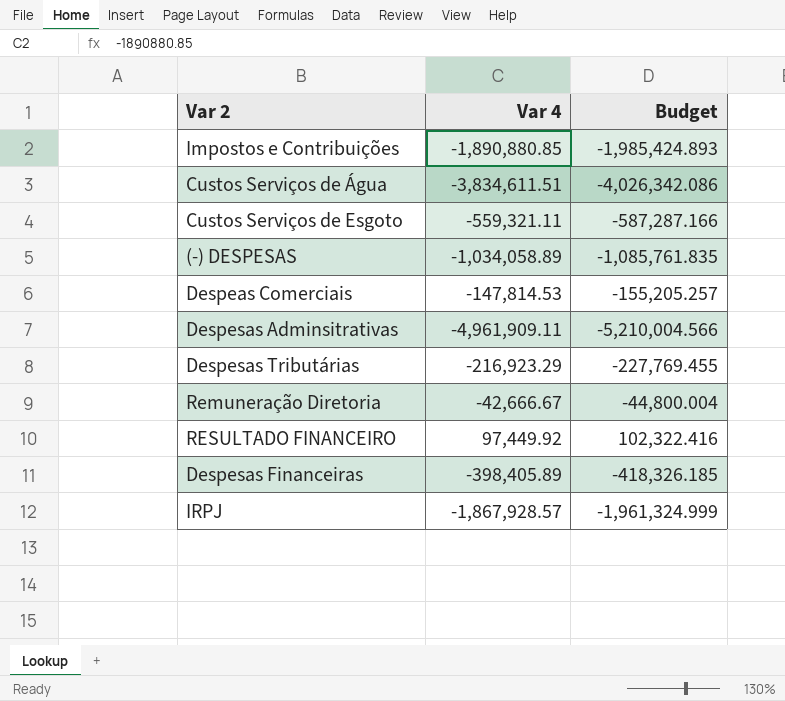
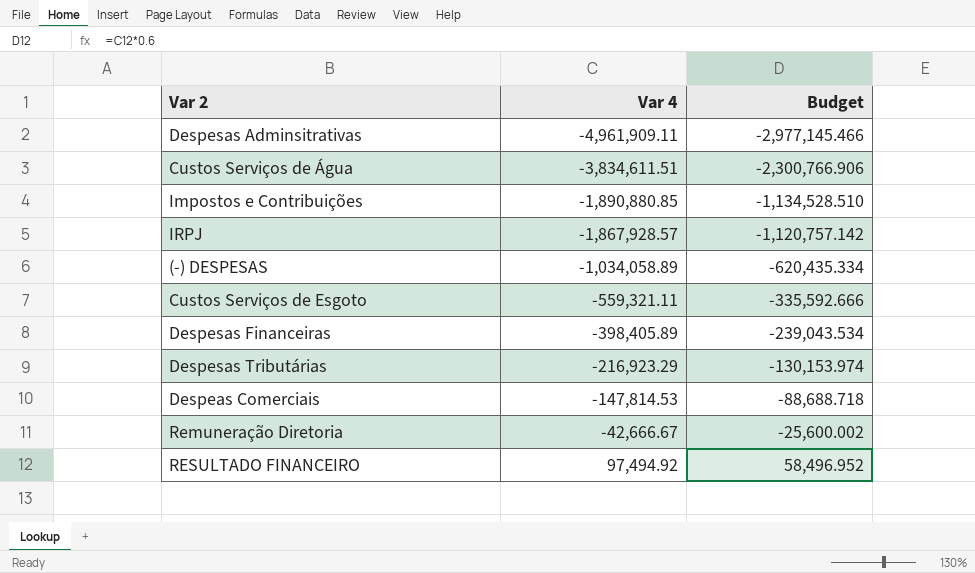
row order: none -> Var 4 ascending
column Budget | formula: [Var 4] * 1.05 -> [Var 4] * 0.6
RESULTADO FINANCEIRO | Var 4: 97,449.92 -> 97,494.92

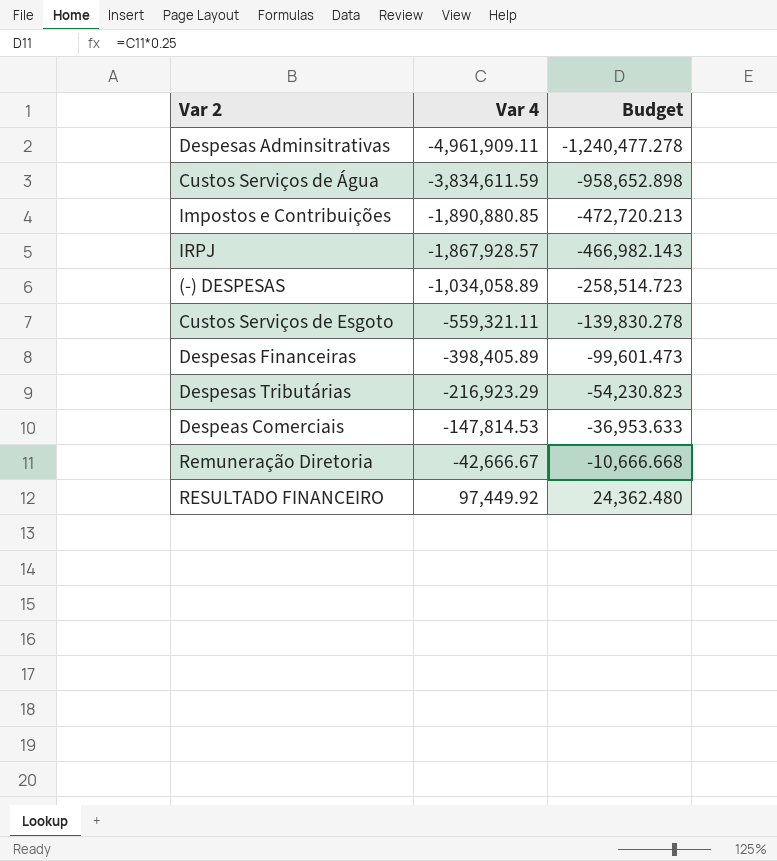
column Budget | formula: [Var 4] * 0.6 -> [Var 4] * 0.25
Custos Serviços de Água | Var 4: -3,834,611.51 -> -3,834,611.59
RESULTADO FINANCEIRO | Var 4: 97,494.92 -> 97,449.92

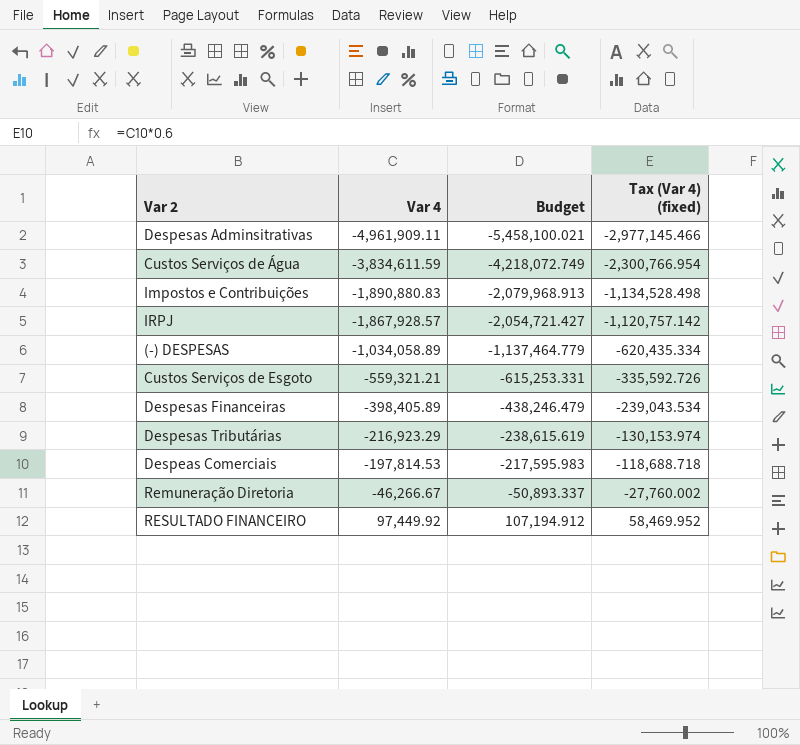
column Budget | formula: [Var 4] * 0.25 -> [Var 4] * 1.1
column Tax (Var 4) (fixed) | formula: none -> [Var 4] * 0.6
Impostos e Contribuições | Var 4: -1,890,880.85 -> -1,890,880.83
Custos Serviços de Esgoto | Var 4: -559,321.11 -> -559,321.21
Despeas Comerciais | Var 4: -147,814.53 -> -197,814.53
Remuneração Diretoria | Var 4: -42,666.67 -> -46,266.67

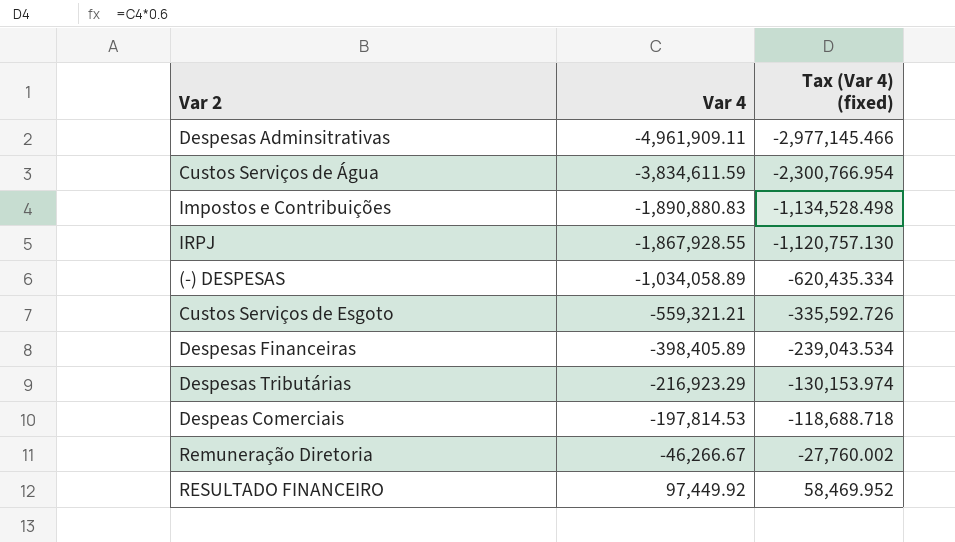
column Budget | formula: [Var 4] * 1.1 -> none
IRPJ | Var 4: -1,867,928.57 -> -1,867,928.55
IRPJ | Tax (Var 4) (fixed): -1,120,757.142 -> -1,120,757.130

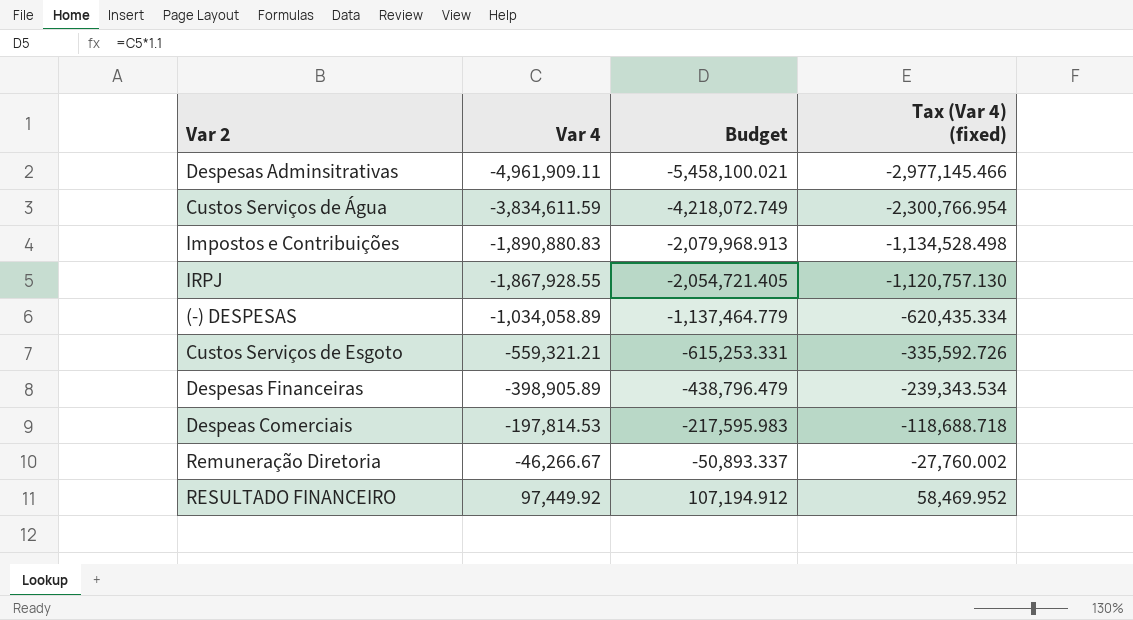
column Budget | formula: none -> [Var 4] * 1.1
row Despesas Tributárias: -216,923.29 | -130,153.974 -> none
Despesas Financeiras | Var 4: -398,405.89 -> -398,905.89
Despesas Financeiras | Tax (Var 4) (fixed): -239,043.534 -> -239,343.534

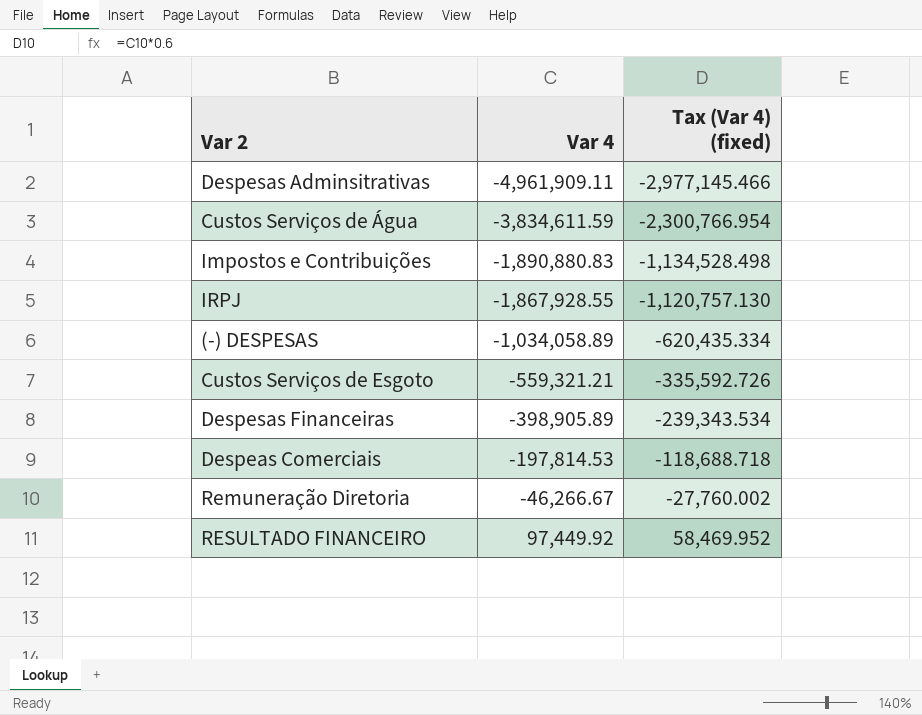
column Budget | formula: [Var 4] * 1.1 -> none

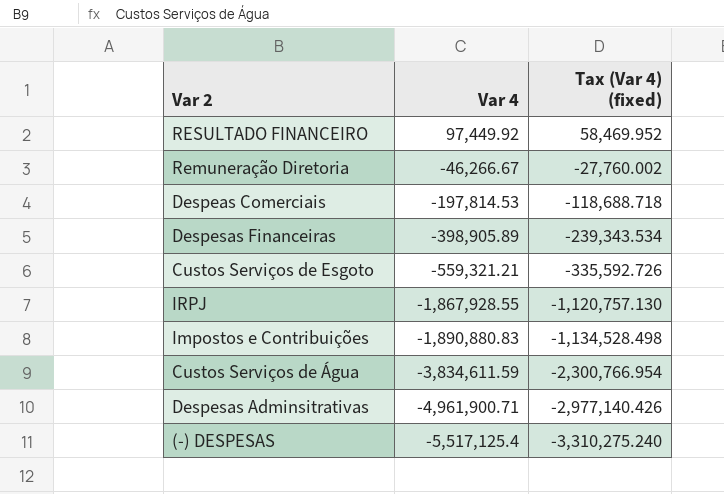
row order: Var 4 ascending -> Var 4 descending
Despesas Adminsitrativas | Var 4: -4,961,909.11 -> -4,961,900.71
Despesas Adminsitrativas | Tax (Var 4) (fixed): -2,977,145.466 -> -2,977,140.426
(-) DESPESAS | Var 4: -1,034,058.89 -> -5,517,125.4
(-) DESPESAS | Tax (Var 4) (fixed): -620,435.334 -> -3,310,275.240

